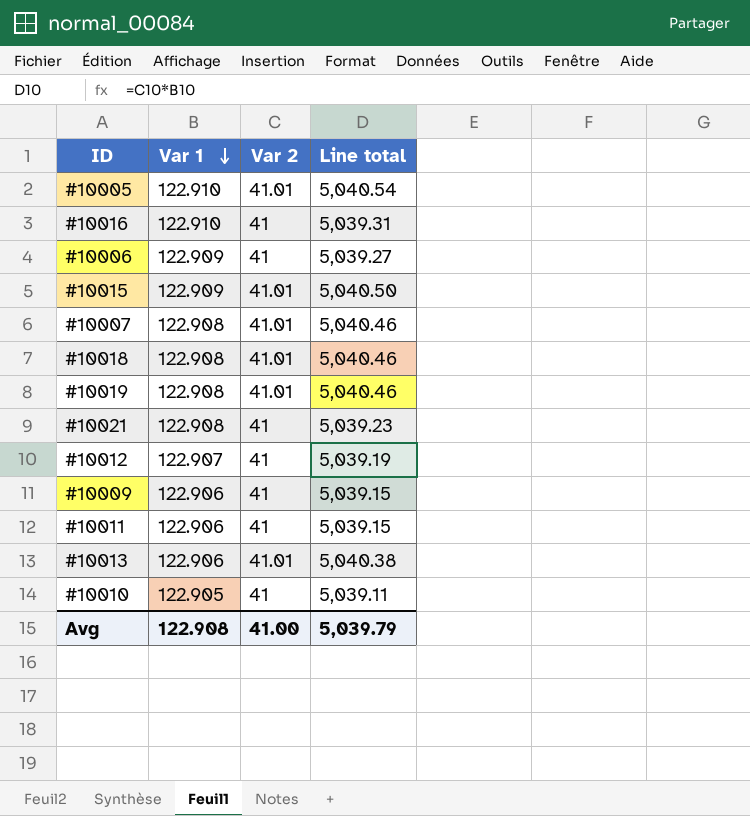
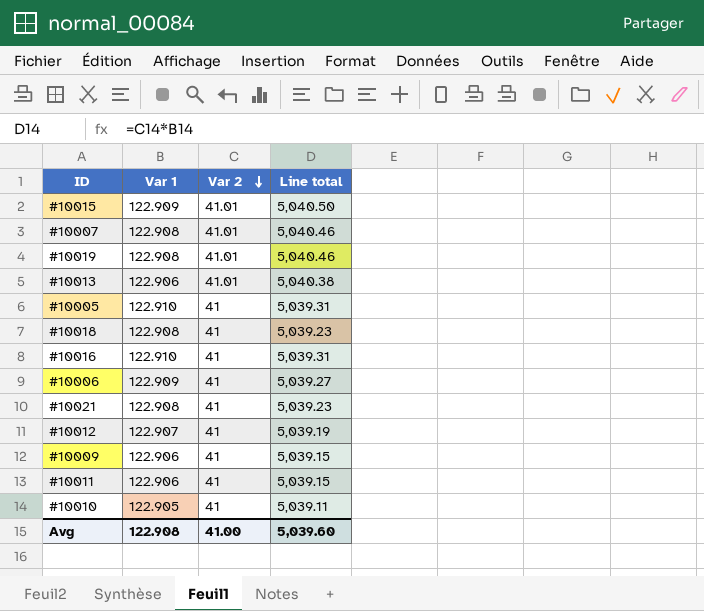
row order: Var 1 descending -> Var 2 descending
#10005 | Var 2: 41.01 -> 41
#10005 | Line total: 5,040.54 -> 5,039.31
#10018 | Var 2: 41.01 -> 41
#10018 | Line total: 5,040.46 -> 5,039.23
Avg | Line total: 5,039.79 -> 5,039.60

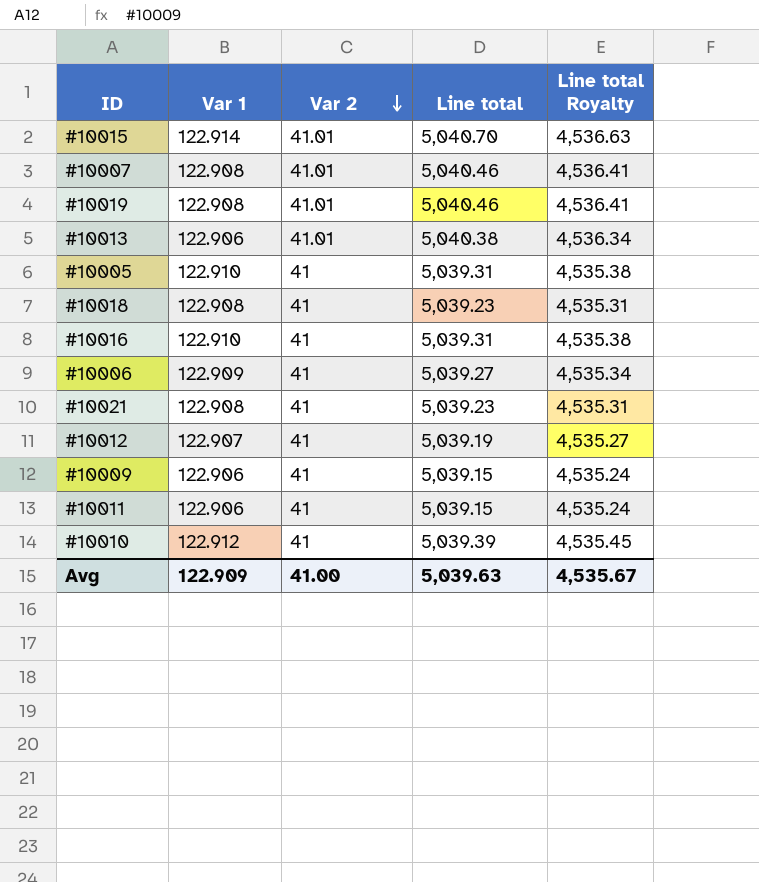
column Line total Royalty | formula: none -> [Line total] * 0.9
#10015 | Var 1: 122.909 -> 122.914
#10015 | Line total: 5,040.50 -> 5,040.70
#10010 | Var 1: 122.905 -> 122.912
#10010 | Line total: 5,039.11 -> 5,039.39
Avg | Var 1: 122.908 -> 122.909
Avg | Line total: 5,039.60 -> 5,039.63

